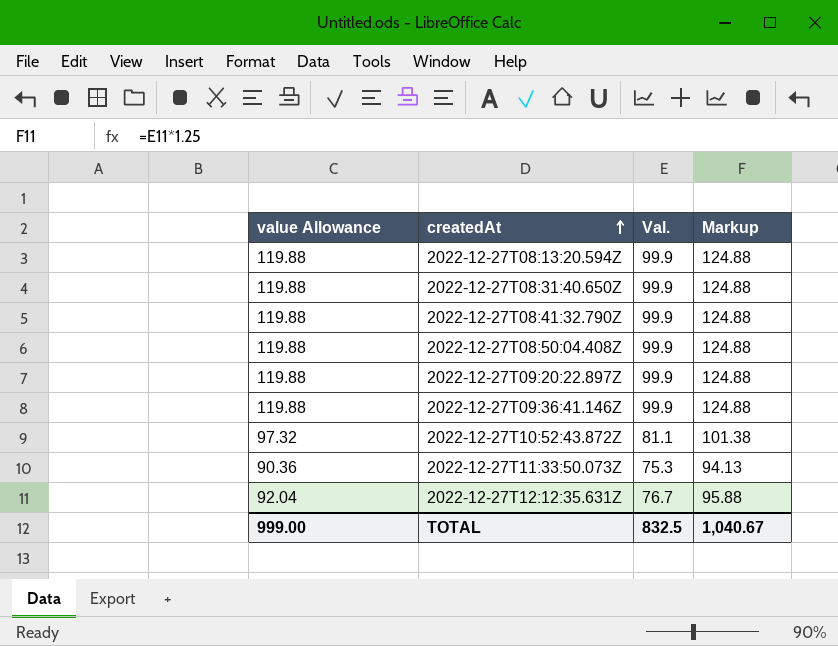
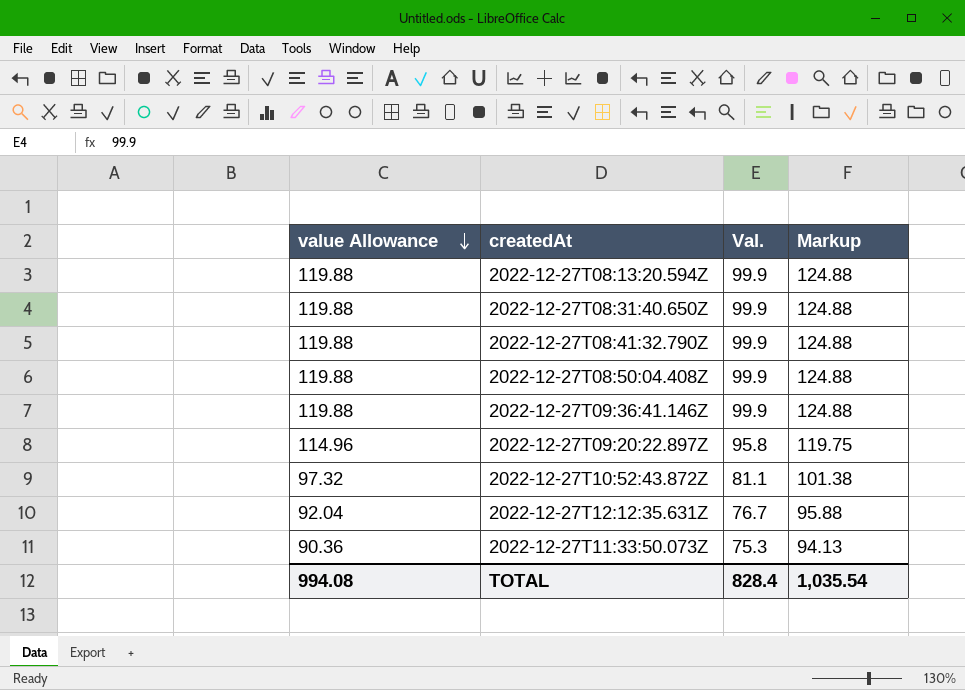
row order: createdAt ascending -> value Allowance descending
2022-12-27T09:20:22.897Z | value Allowance: 119.88 -> 114.96
2022-12-27T09:20:22.897Z | Val.: 99.9 -> 95.8
2022-12-27T09:20:22.897Z | Markup: 124.88 -> 119.75
TOTAL | value Allowance: 999.00 -> 994.08
TOTAL | Val.: 832.5 -> 828.4
TOTAL | Markup: 1,040.67 -> 1,035.54

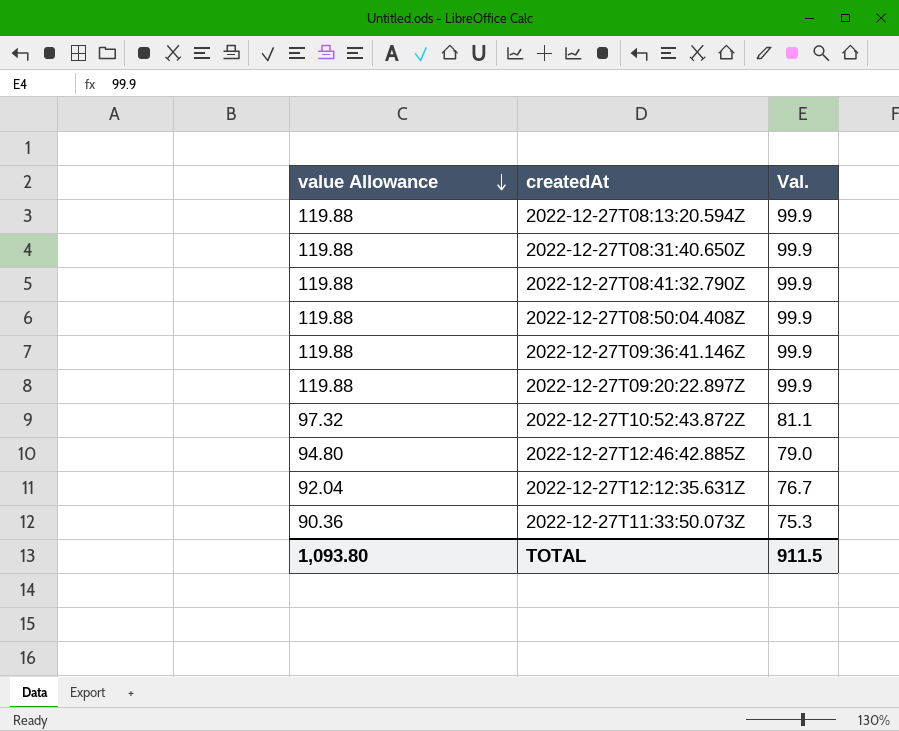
column Markup | formula: [Val.] * 1.25 -> none
2022-12-27T09:20:22.897Z | value Allowance: 114.96 -> 119.88
2022-12-27T09:20:22.897Z | Val.: 95.8 -> 99.9
row 2022-12-27T12:46:42.885Z: none -> 94.80 | 79.0
TOTAL | value Allowance: 994.08 -> 1,093.80
TOTAL | Val.: 828.4 -> 911.5

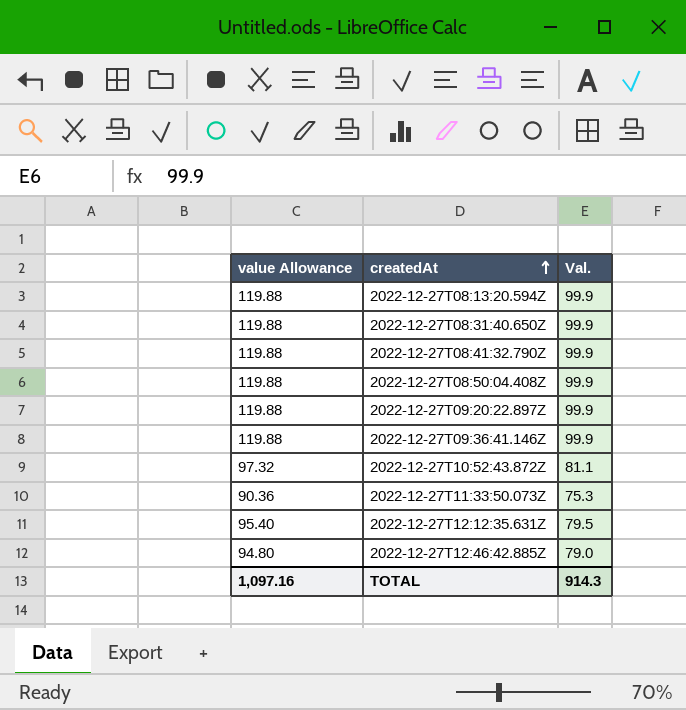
row order: value Allowance descending -> createdAt ascending
2022-12-27T12:12:35.631Z | value Allowance: 92.04 -> 95.40
2022-12-27T12:12:35.631Z | Val.: 76.7 -> 79.5
TOTAL | value Allowance: 1,093.80 -> 1,097.16
TOTAL | Val.: 911.5 -> 914.3

